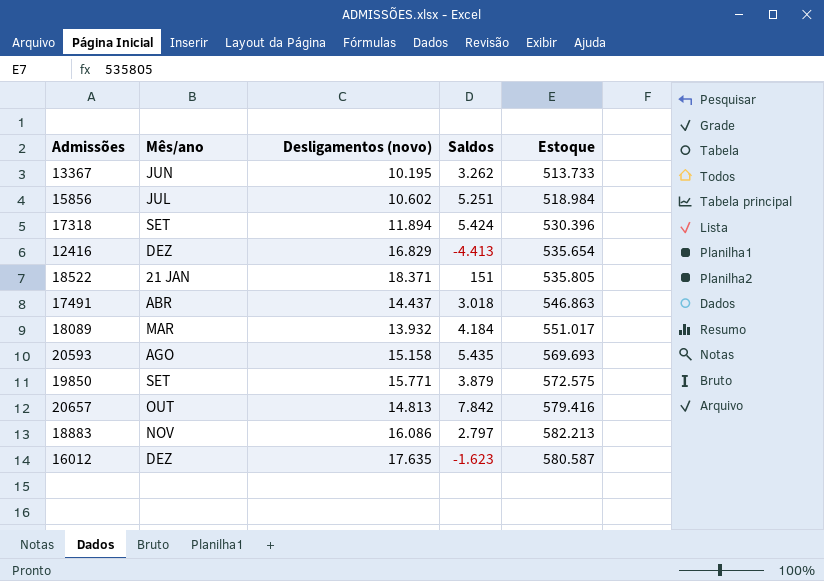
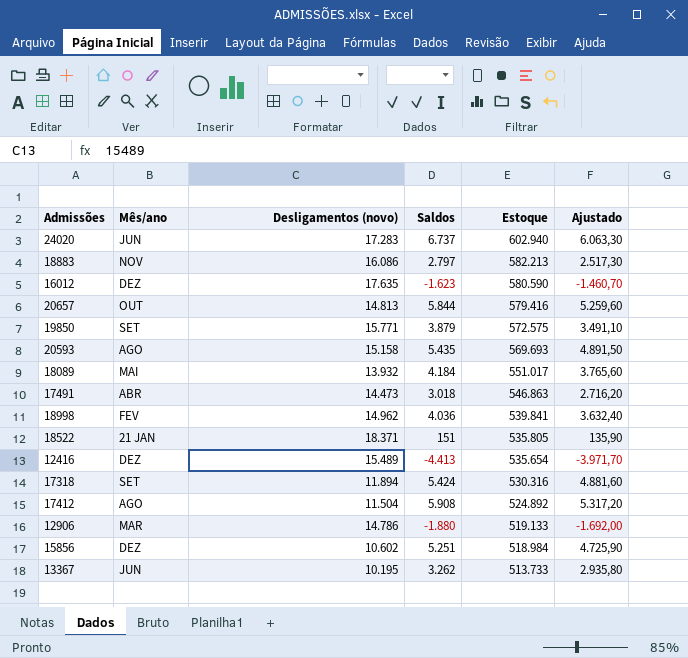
row order: none -> Estoque descending
column Ajustado | formula: none -> [Saldos] * 0,9
row 24020: none -> JUN | 17.283 | 6.737 | 602.940 | 6.063,30
16012 | Estoque: 580.587 -> 580.590
20657 | Saldos: 7.842 -> 5.844
18089 | Mês/ano: MAR -> MAI
17491 | Desligamentos (novo): 14.437 -> 14.473
row 18998: none -> FEV | 14.962 | 4.036 | 539.841 | 3.632,40
12416 | Desligamentos (novo): 16.829 -> 15.489
17318 | Estoque: 530.396 -> 530.316
row 17412: none -> AGO | 11.504 | 5.908 | 524.892 | 5.317,20
row 12906: none -> MAR | 14.786 | -1.880 | 519.133 | -1.692,00
15856 | Mês/ano: JUL -> DEZ

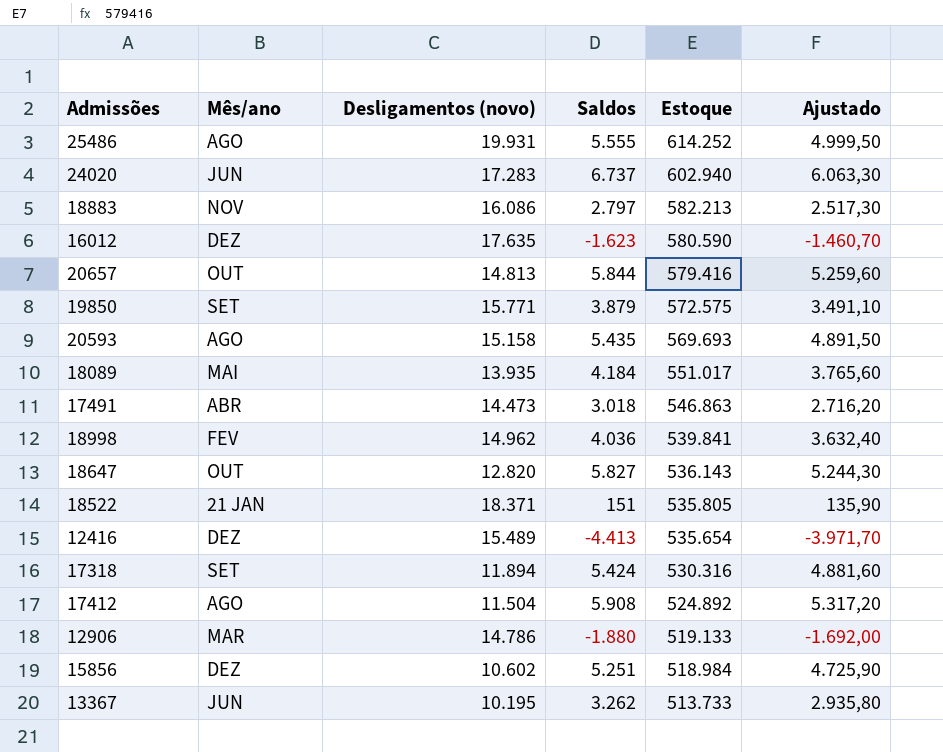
row 25486: none -> AGO | 19.931 | 5.555 | 614.252 | 4.999,50
18089 | Desligamentos (novo): 13.932 -> 13.935
row 18647: none -> OUT | 12.820 | 5.827 | 536.143 | 5.244,30

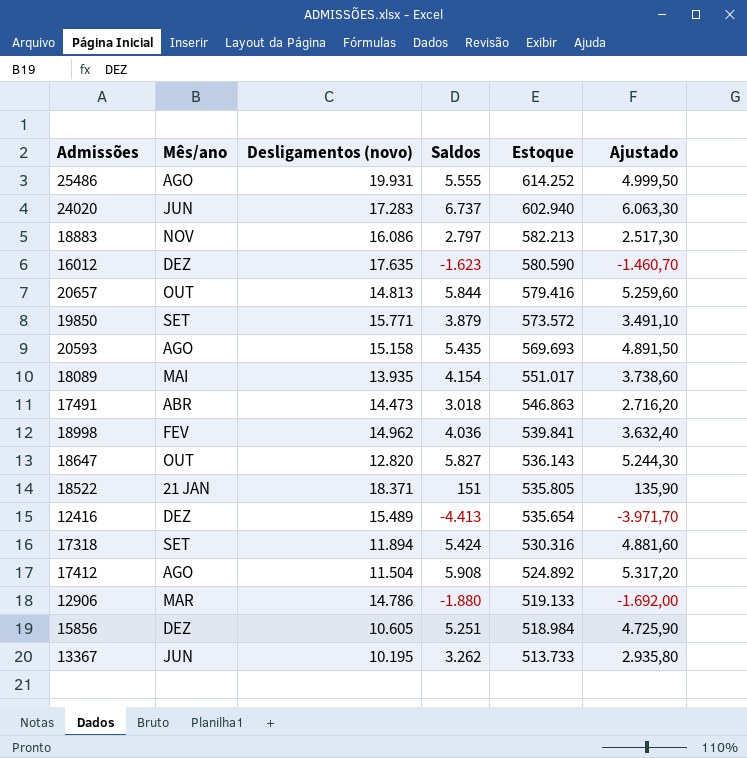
19850 | Estoque: 572.575 -> 573.572
18089 | Saldos: 4.184 -> 4.154
18089 | Ajustado: 3.765,60 -> 3.738,60
15856 | Desligamentos (novo): 10.602 -> 10.605

